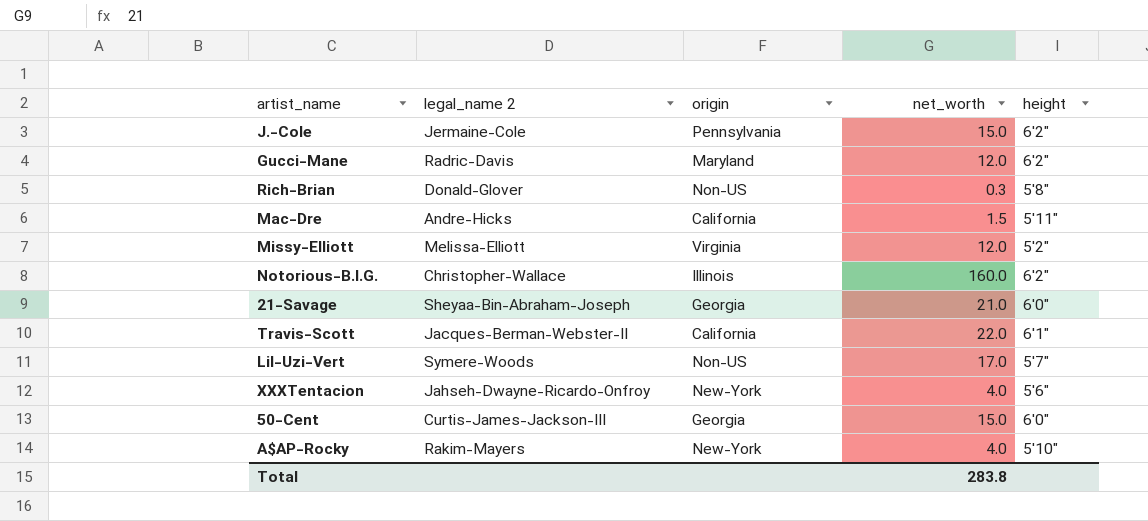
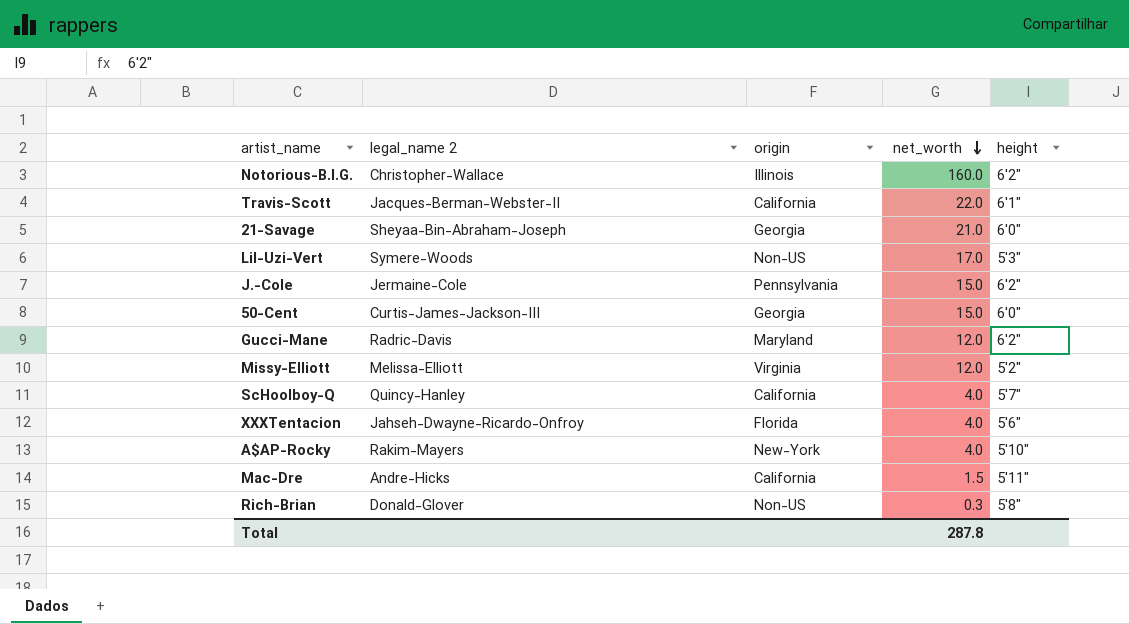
row order: none -> net_worth descending
Lil-Uzi-Vert | height: 5'7" -> 5'3"
row ScHoolboy-Q: none -> Quincy-Hanley | California | 4.0 | 5'7"
XXXTentacion | origin: New-York -> Florida
Total | net_worth: 283.8 -> 287.8

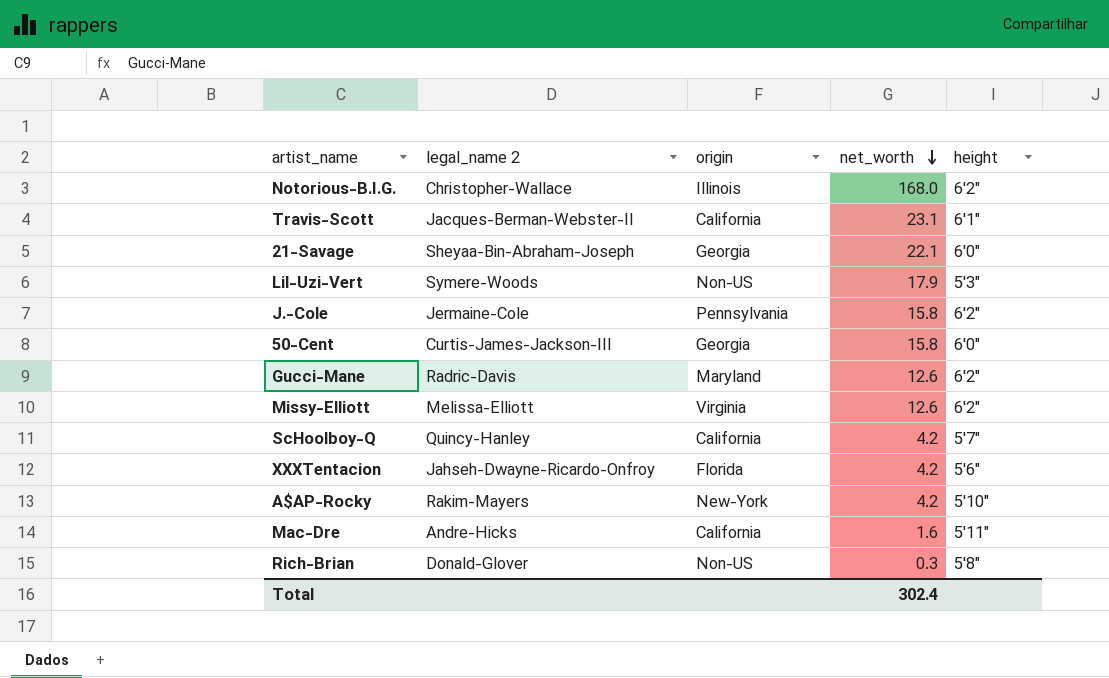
Notorious-B.I.G. | net_worth: 160.0 -> 168.0
Travis-Scott | net_worth: 22.0 -> 23.1
21-Savage | net_worth: 21.0 -> 22.1
Lil-Uzi-Vert | net_worth: 17.0 -> 17.9
J.-Cole | net_worth: 15.0 -> 15.8
50-Cent | net_worth: 15.0 -> 15.8
Gucci-Mane | net_worth: 12.0 -> 12.6
Missy-Elliott | net_worth: 12.0 -> 12.6
Missy-Elliott | height: 5'2" -> 6'2"
ScHoolboy-Q | net_worth: 4.0 -> 4.2
XXXTentacion | net_worth: 4.0 -> 4.2
A$AP-Rocky | net_worth: 4.0 -> 4.2
Mac-Dre | net_worth: 1.5 -> 1.6
Total | net_worth: 287.8 -> 302.4

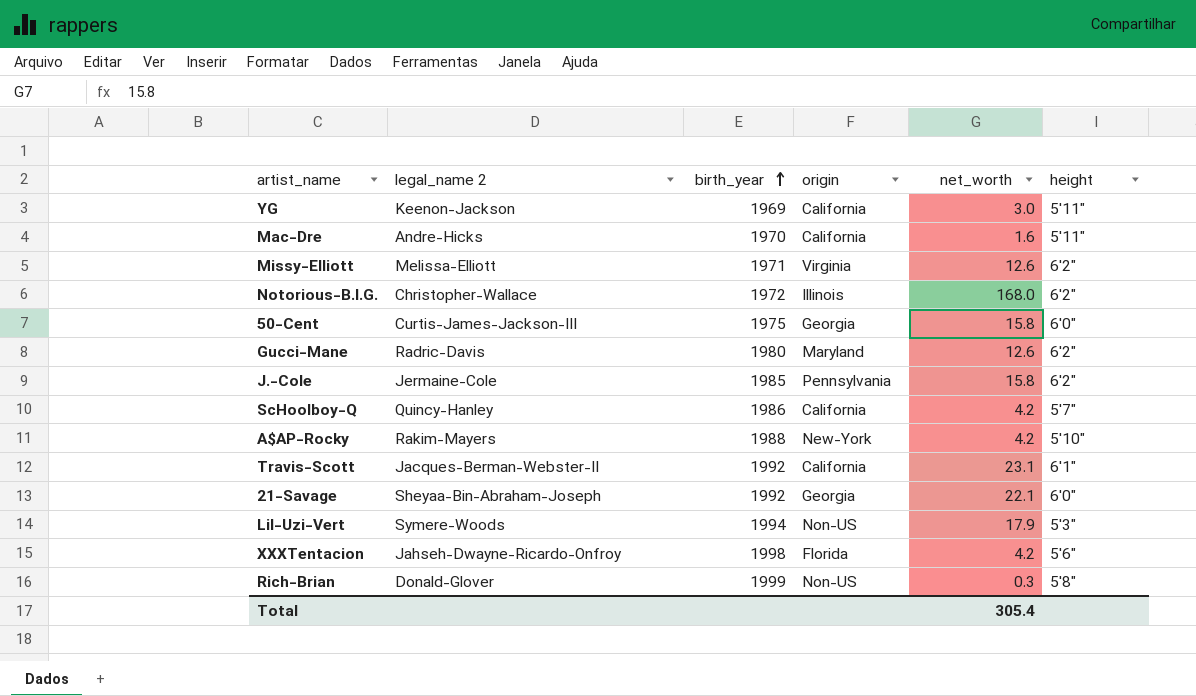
row order: net_worth descending -> birth_year ascending
column birth_year | position: none -> 3
row YG: none -> Keenon-Jackson | 1969 | California | 3.0 | 5'11"
Total | net_worth: 302.4 -> 305.4

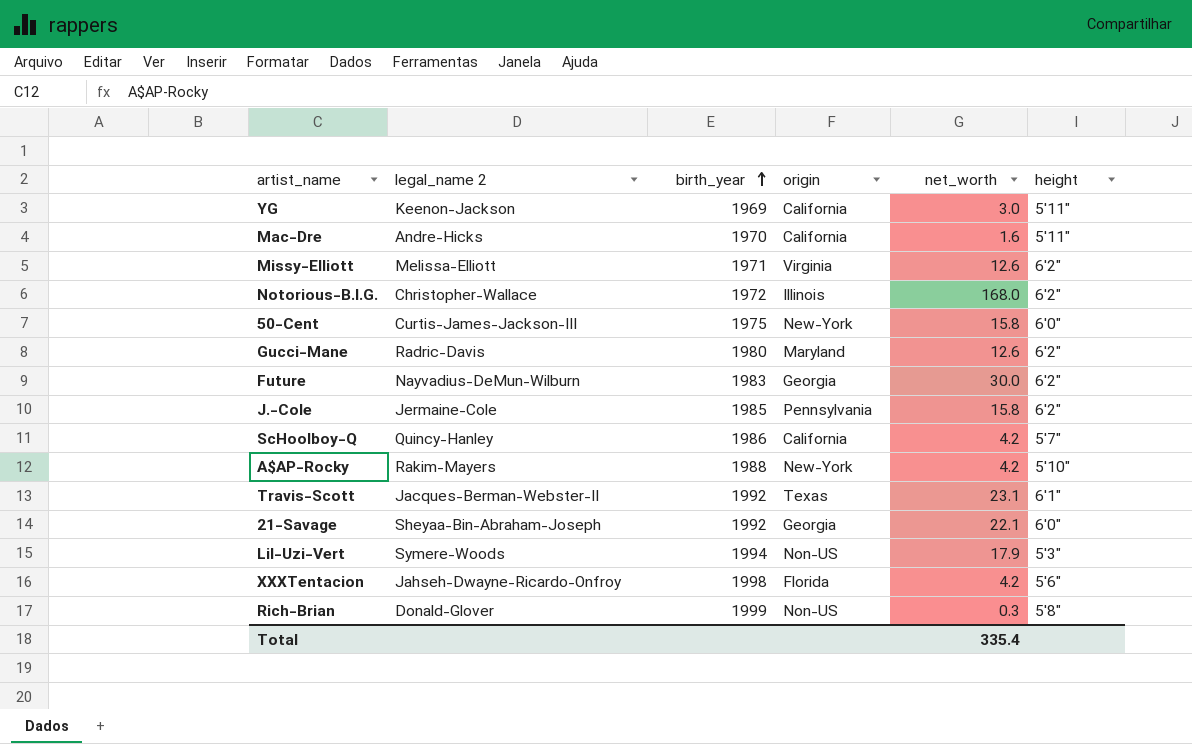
50-Cent | origin: Georgia -> New-York
row Future: none -> Nayvadius-DeMun-Wilburn | 1983 | Georgia | 30.0 | 6'2"
Travis-Scott | origin: California -> Texas
Total | net_worth: 305.4 -> 335.4

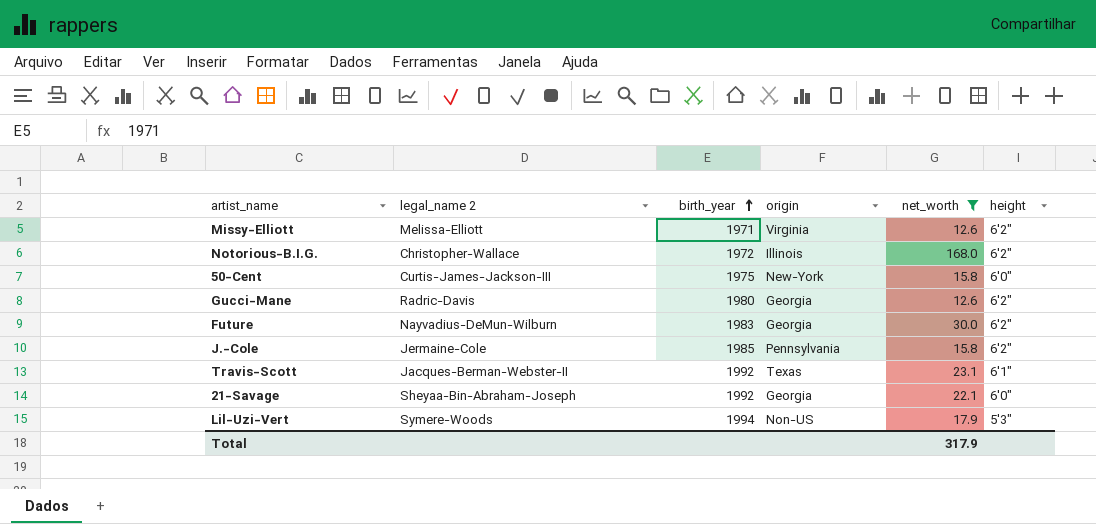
filter: none -> net_worth >= 12.6
Gucci-Mane | origin: Maryland -> Georgia
Total | net_worth: 335.4 -> 317.9

